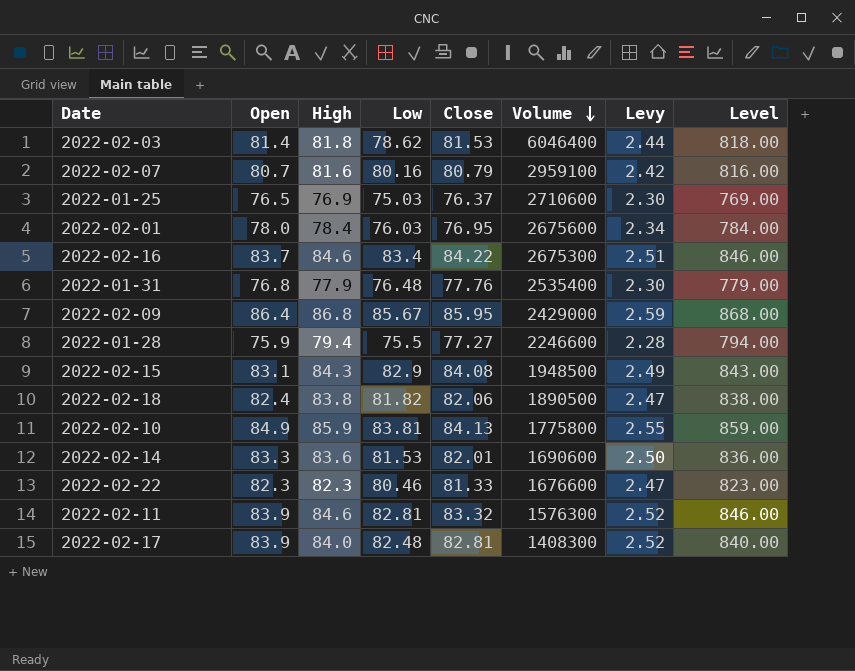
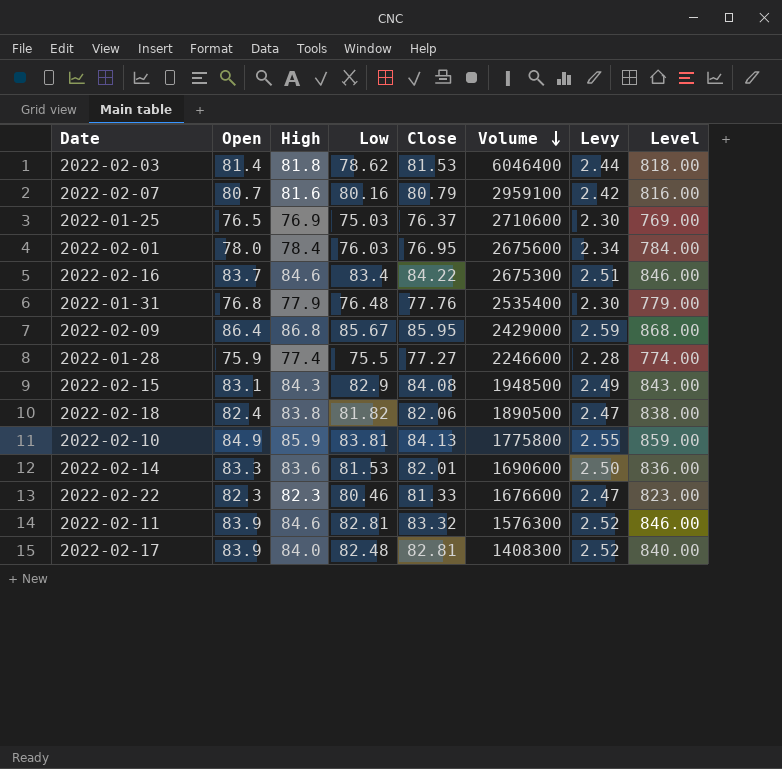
2022-01-28 | High: 79.4 -> 77.4
2022-01-28 | Level: 794.00 -> 774.00

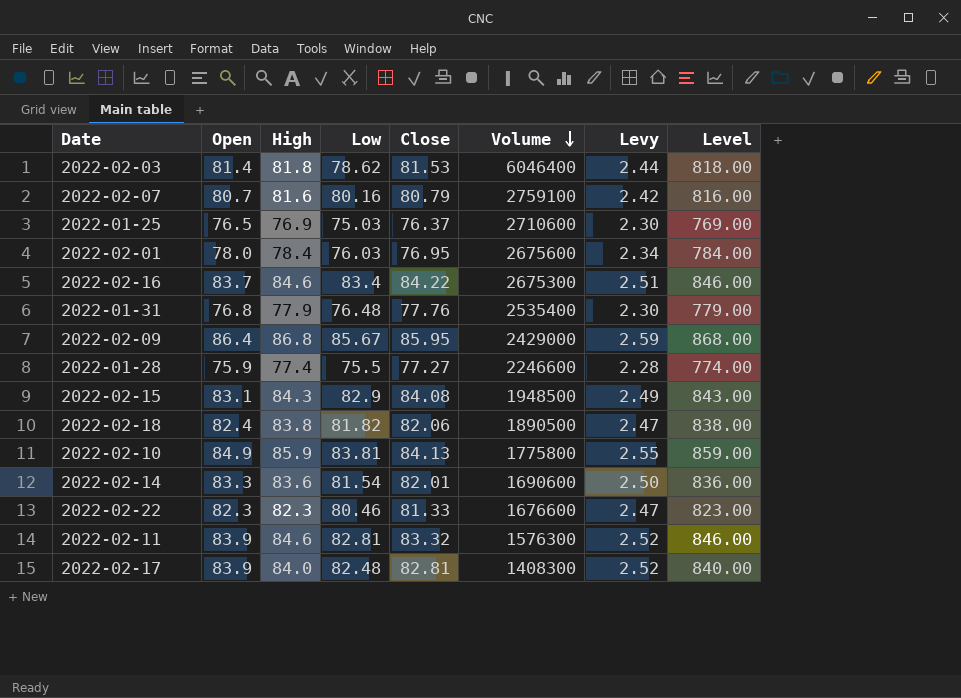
2022-02-07 | Volume: 2959100 -> 2759100
2022-02-14 | Low: 81.53 -> 81.54

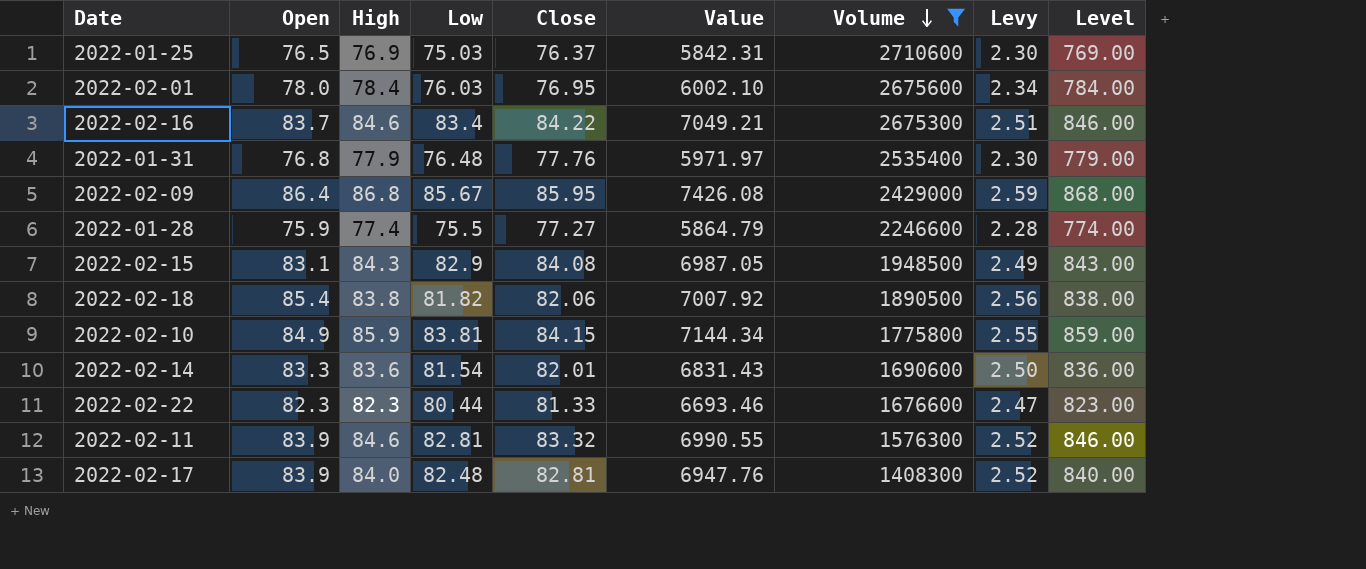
filter: none -> Volume <= 2710600
column Value | formula: none -> [Open] * [Close]
2022-02-18 | Open: 82.4 -> 85.4
2022-02-18 | Levy: 2.47 -> 2.56
2022-02-10 | Close: 84.13 -> 84.15
2022-02-22 | Low: 80.46 -> 80.44

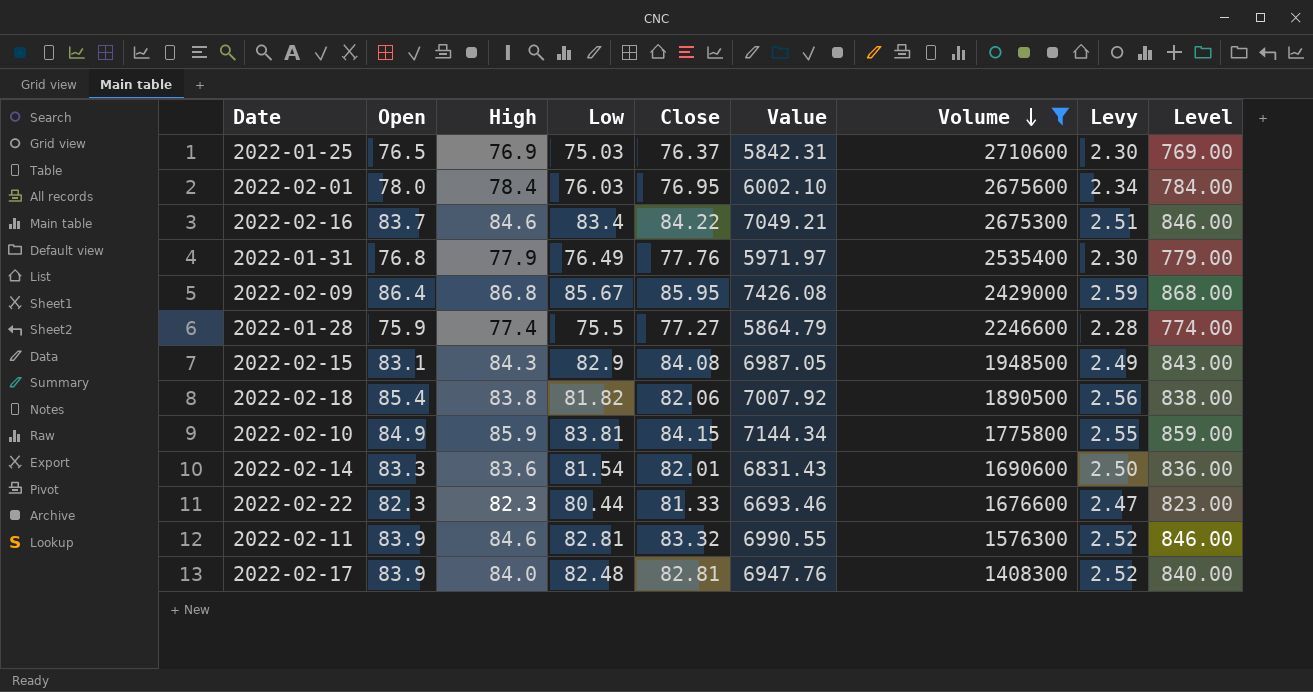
2022-01-31 | Low: 76.48 -> 76.49

